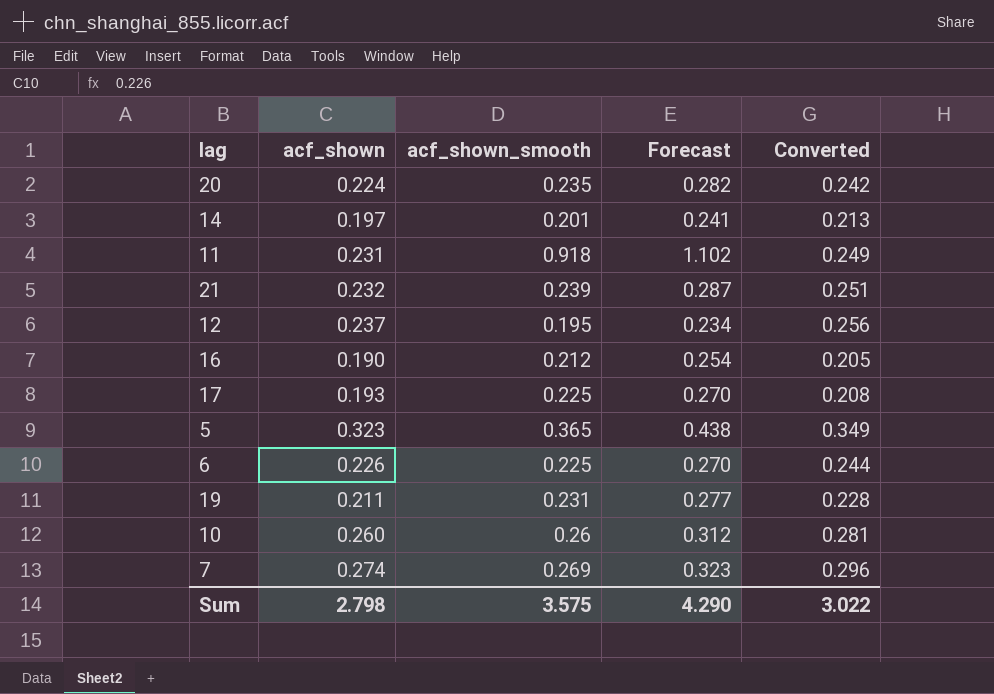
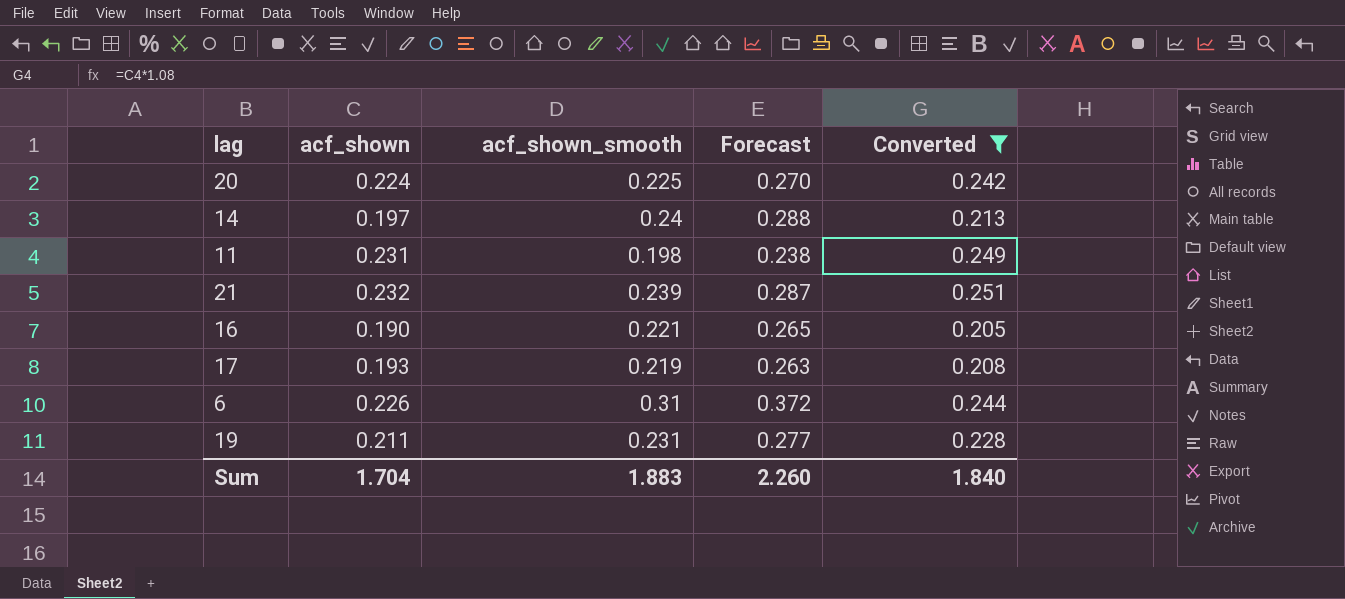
filter: none -> Converted <= 0.251
20 | acf_shown_smooth: 0.235 -> 0.225
20 | Forecast: 0.282 -> 0.270
14 | acf_shown_smooth: 0.201 -> 0.24
14 | Forecast: 0.241 -> 0.288
11 | acf_shown_smooth: 0.918 -> 0.198
11 | Forecast: 1.102 -> 0.238
16 | acf_shown_smooth: 0.212 -> 0.221
16 | Forecast: 0.254 -> 0.265
17 | acf_shown_smooth: 0.225 -> 0.219
17 | Forecast: 0.270 -> 0.263
6 | acf_shown_smooth: 0.225 -> 0.31
6 | Forecast: 0.270 -> 0.372
Sum | acf_shown: 2.798 -> 1.704
Sum | acf_shown_smooth: 3.575 -> 1.883
Sum | Forecast: 4.290 -> 2.260
Sum | Converted: 3.022 -> 1.840

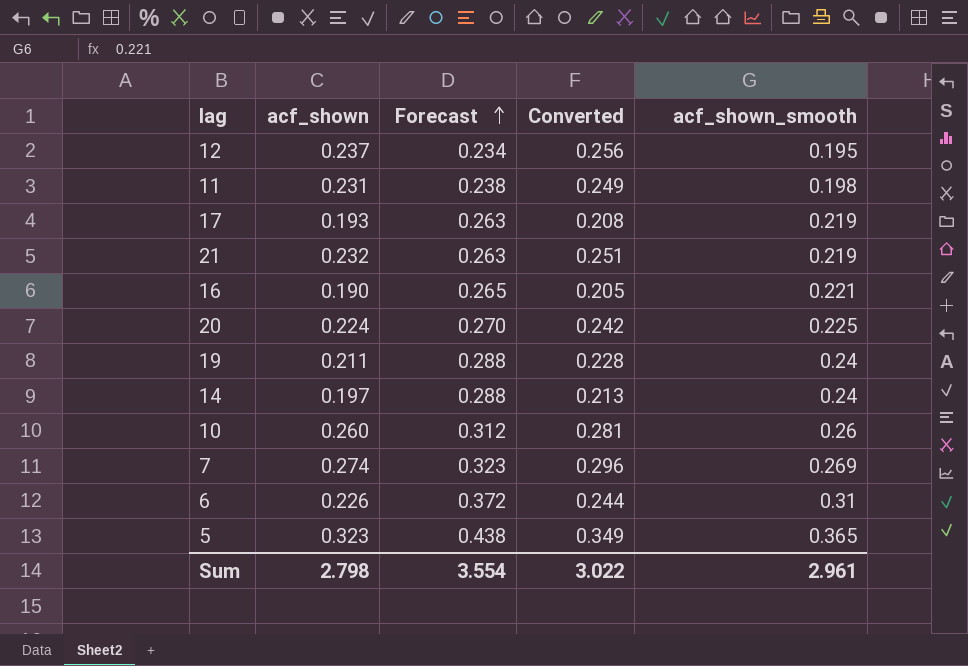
filter: Converted <= 0.251 -> none
row order: none -> Forecast ascending
column acf_shown_smooth | position: 3 -> 5
21 | Forecast: 0.287 -> 0.263
21 | acf_shown_smooth: 0.239 -> 0.219
19 | Forecast: 0.277 -> 0.288
19 | acf_shown_smooth: 0.231 -> 0.24
Sum | acf_shown: 1.704 -> 2.798
Sum | Forecast: 2.260 -> 3.554
Sum | Converted: 1.840 -> 3.022
Sum | acf_shown_smooth: 1.883 -> 2.961

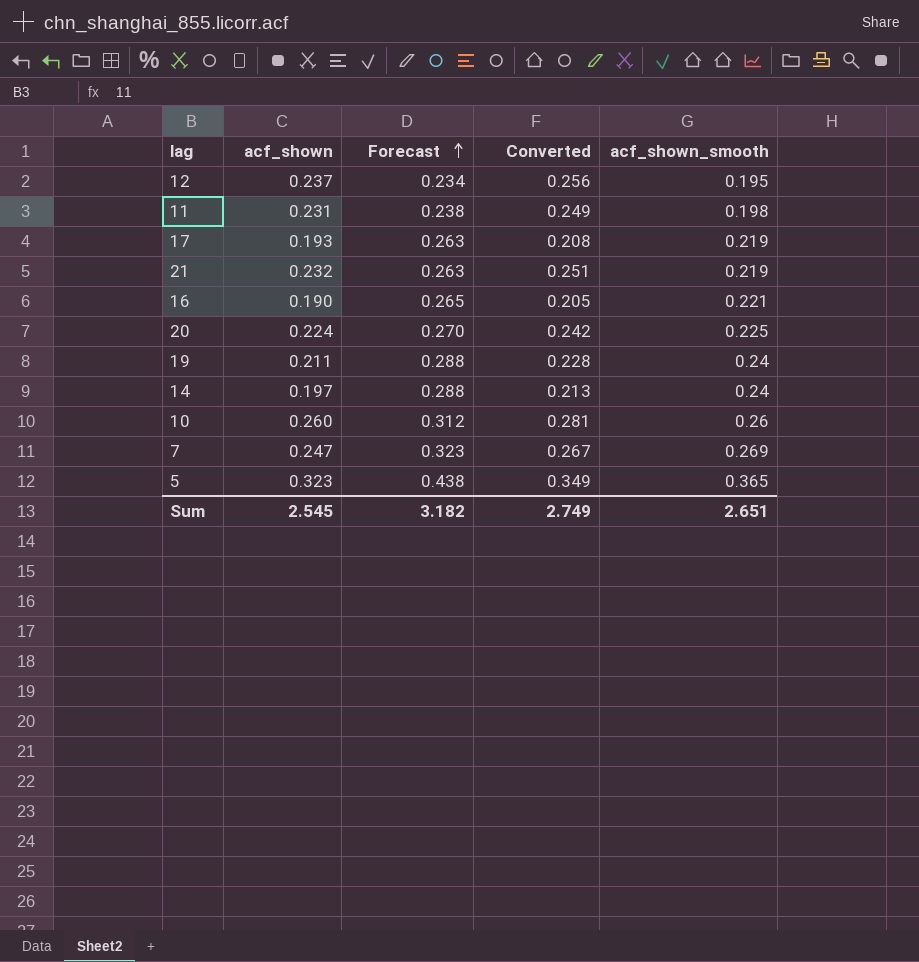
row 6: 0.226 | 0.372 | 0.244 | 0.31 -> none
7 | acf_shown: 0.274 -> 0.247
7 | Converted: 0.296 -> 0.267
Sum | acf_shown: 2.798 -> 2.545
Sum | Forecast: 3.554 -> 3.182
Sum | Converted: 3.022 -> 2.749
Sum | acf_shown_smooth: 2.961 -> 2.651

